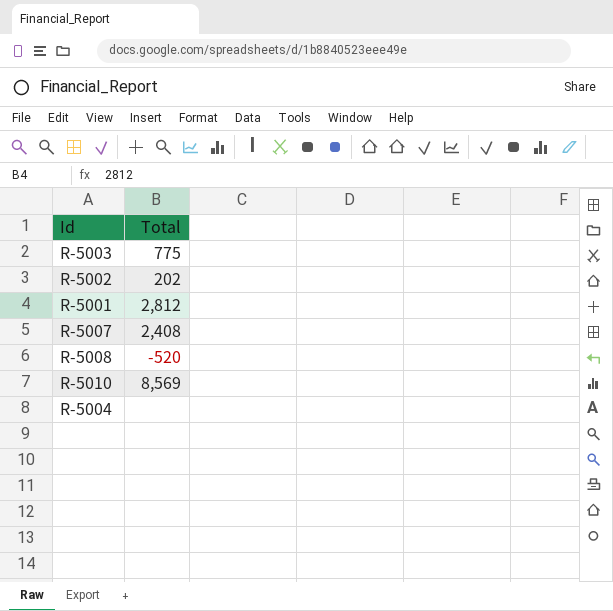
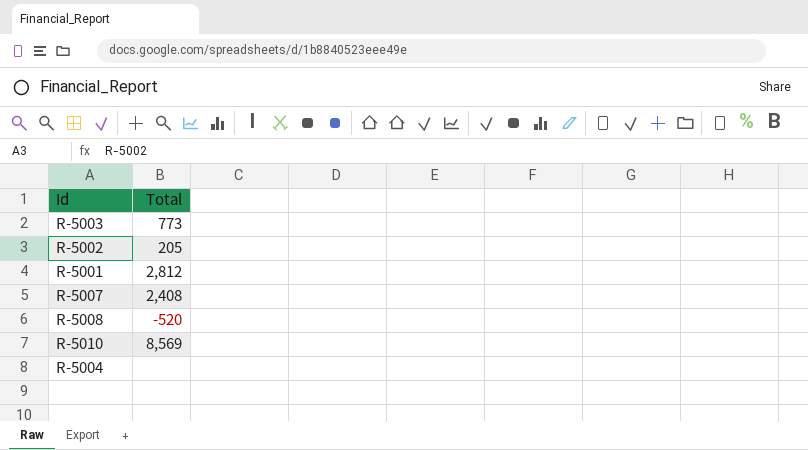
R-5003 | Total: 775 -> 773
R-5002 | Total: 202 -> 205

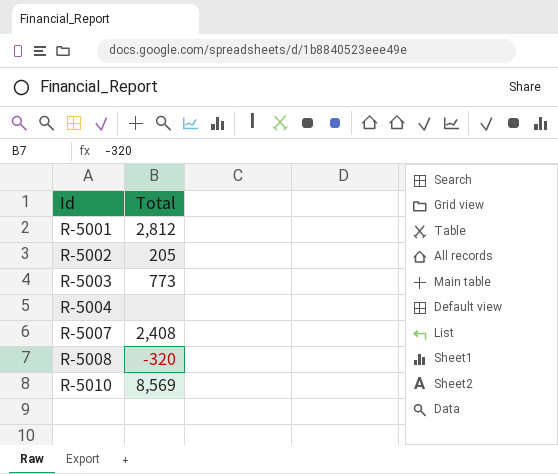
row order: none -> Id ascending
R-5008 | Total: -520 -> -320

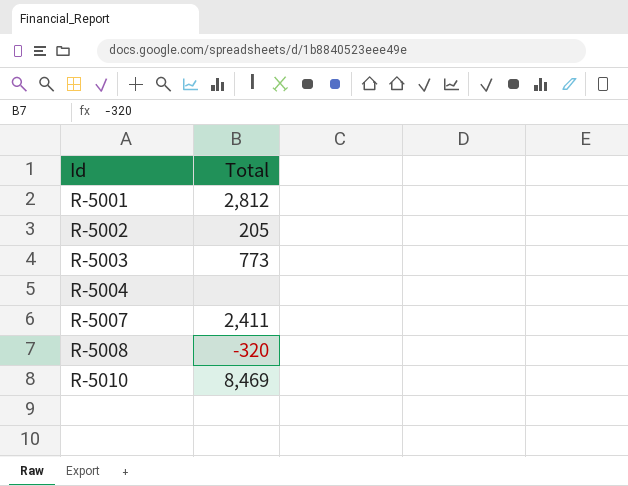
R-5007 | Total: 2,408 -> 2,411
R-5010 | Total: 8,569 -> 8,469

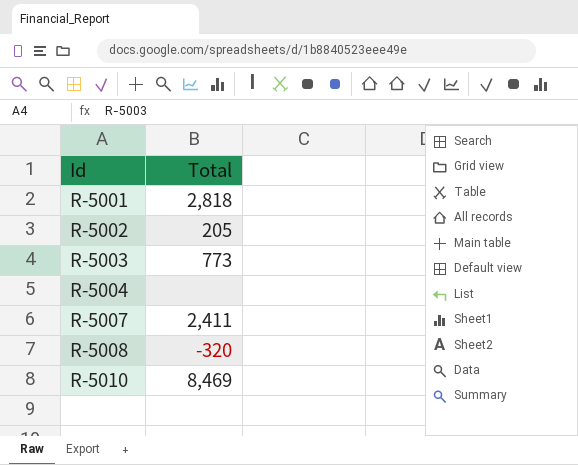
R-5001 | Total: 2,812 -> 2,818

